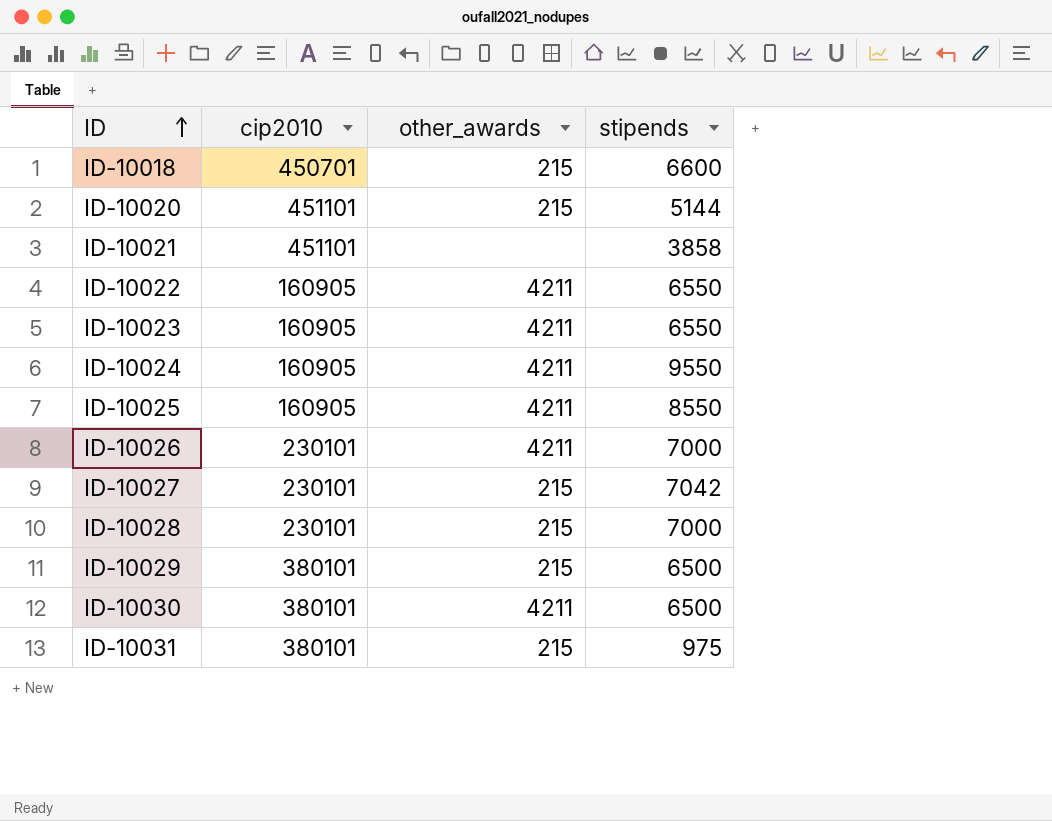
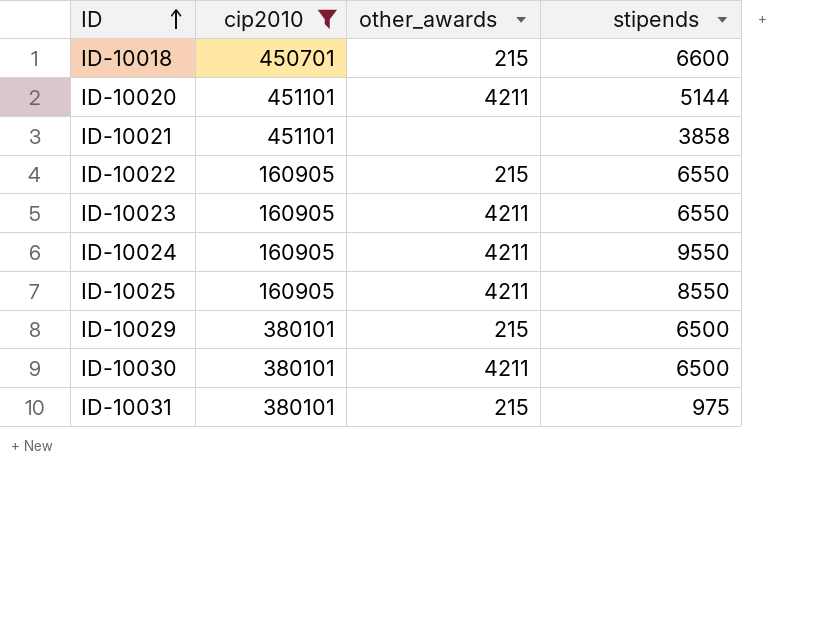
filter: none -> cip2010 != 230101
ID-10020 | other_awards: 215 -> 4211
ID-10022 | other_awards: 4211 -> 215

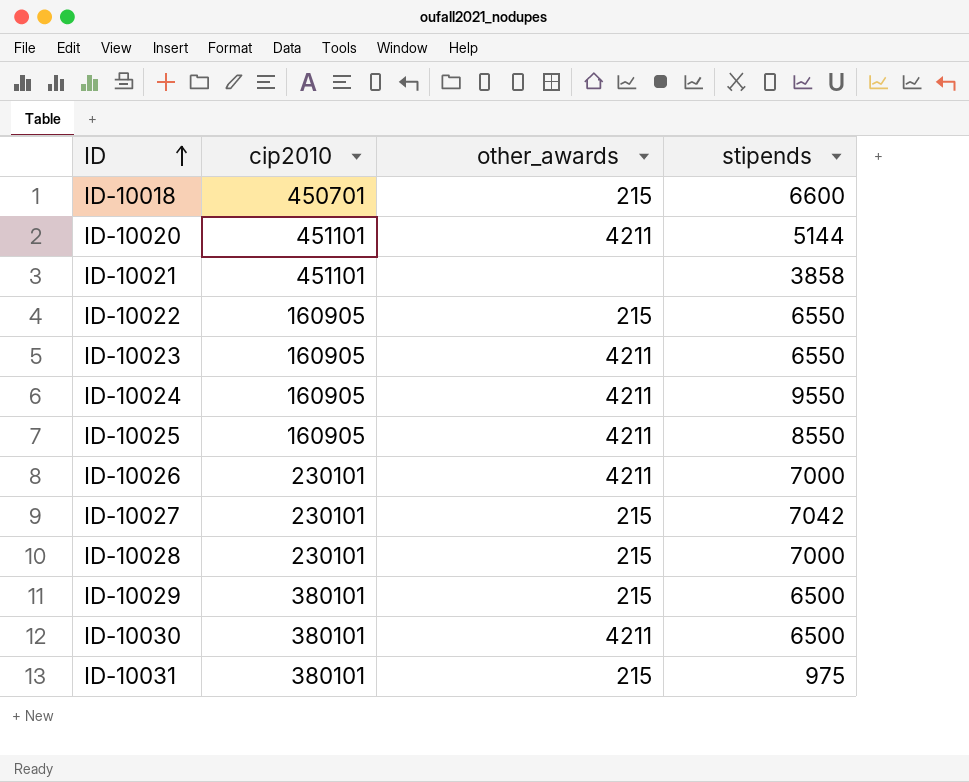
filter: cip2010 != 230101 -> none

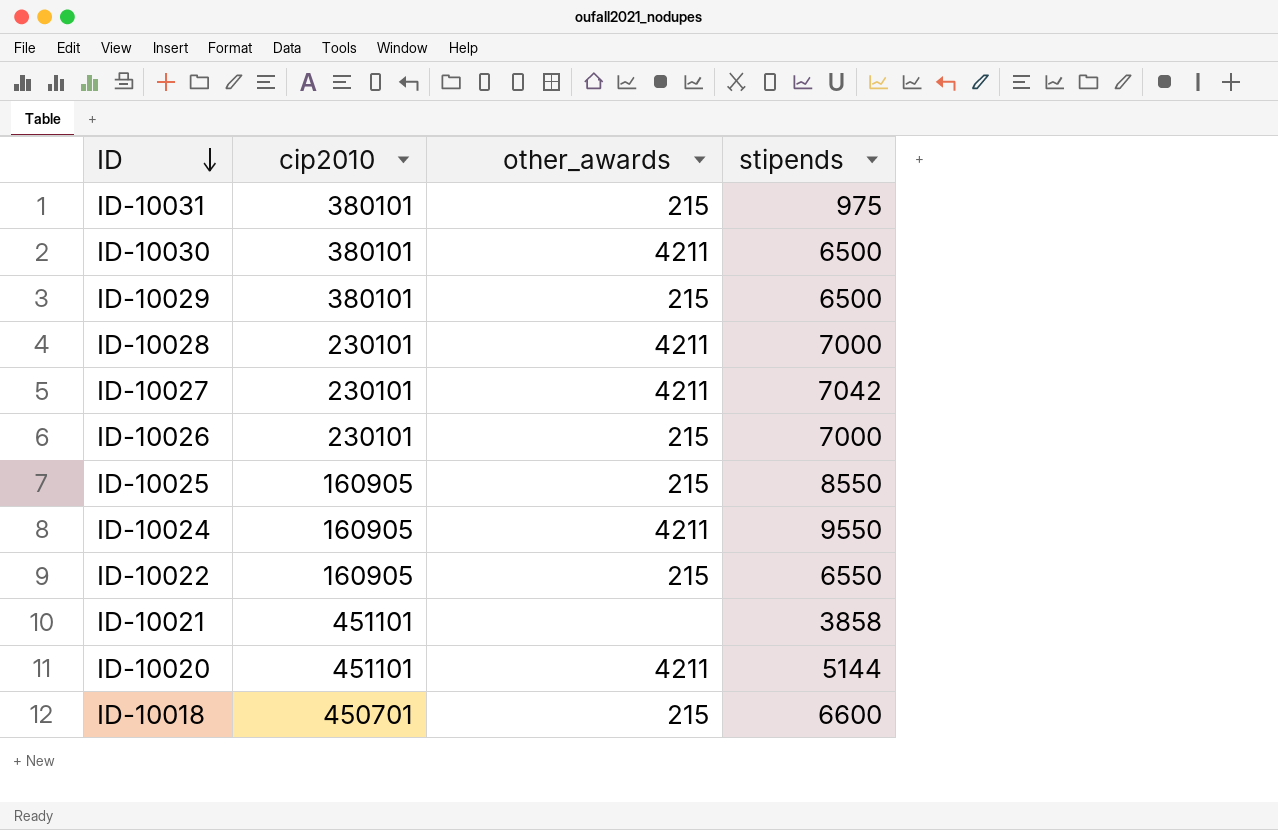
row order: ID ascending -> ID descending
row ID-10023: 160905 | 4211 | 6550 -> none
ID-10028 | other_awards: 215 -> 4211
ID-10027 | other_awards: 215 -> 4211
ID-10026 | other_awards: 4211 -> 215
ID-10025 | other_awards: 4211 -> 215

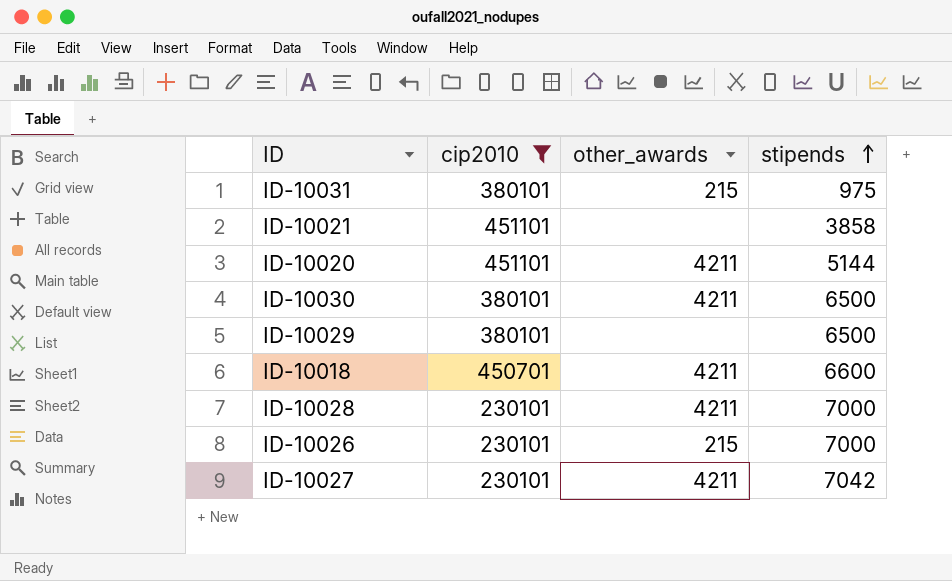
filter: none -> cip2010 != 160905
row order: ID descending -> stipends ascending
ID-10029 | other_awards: 215 -> none
ID-10018 | other_awards: 215 -> 4211

